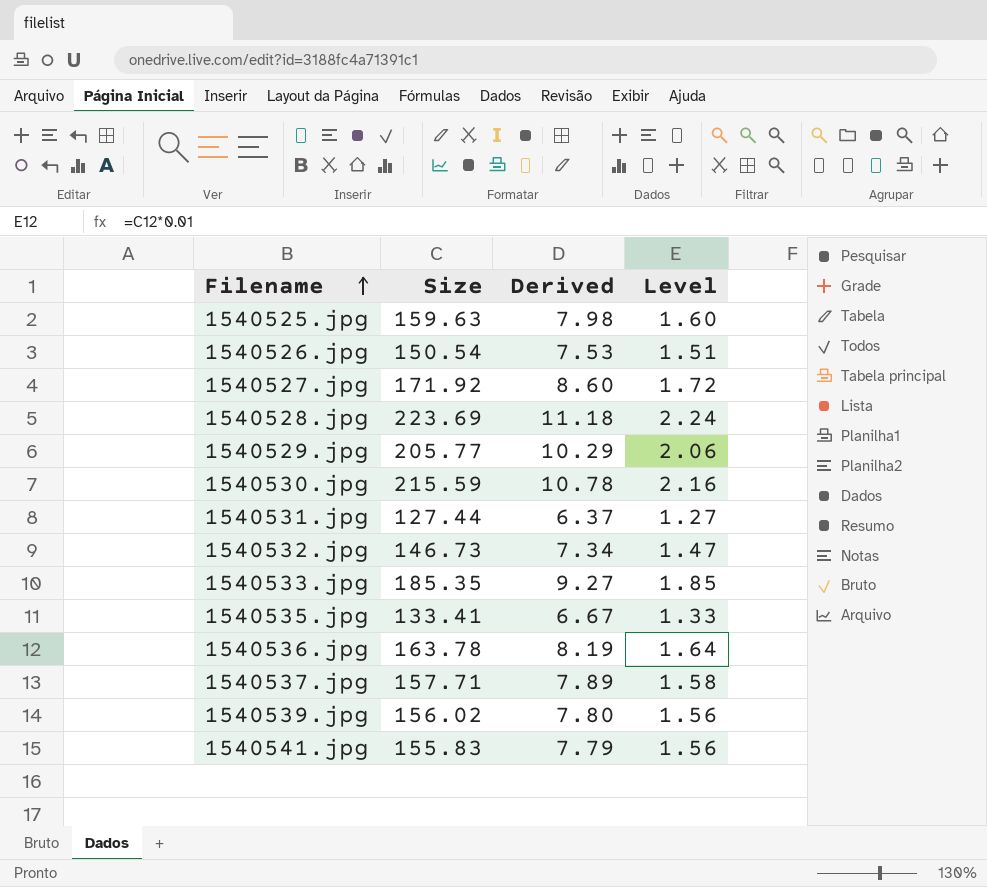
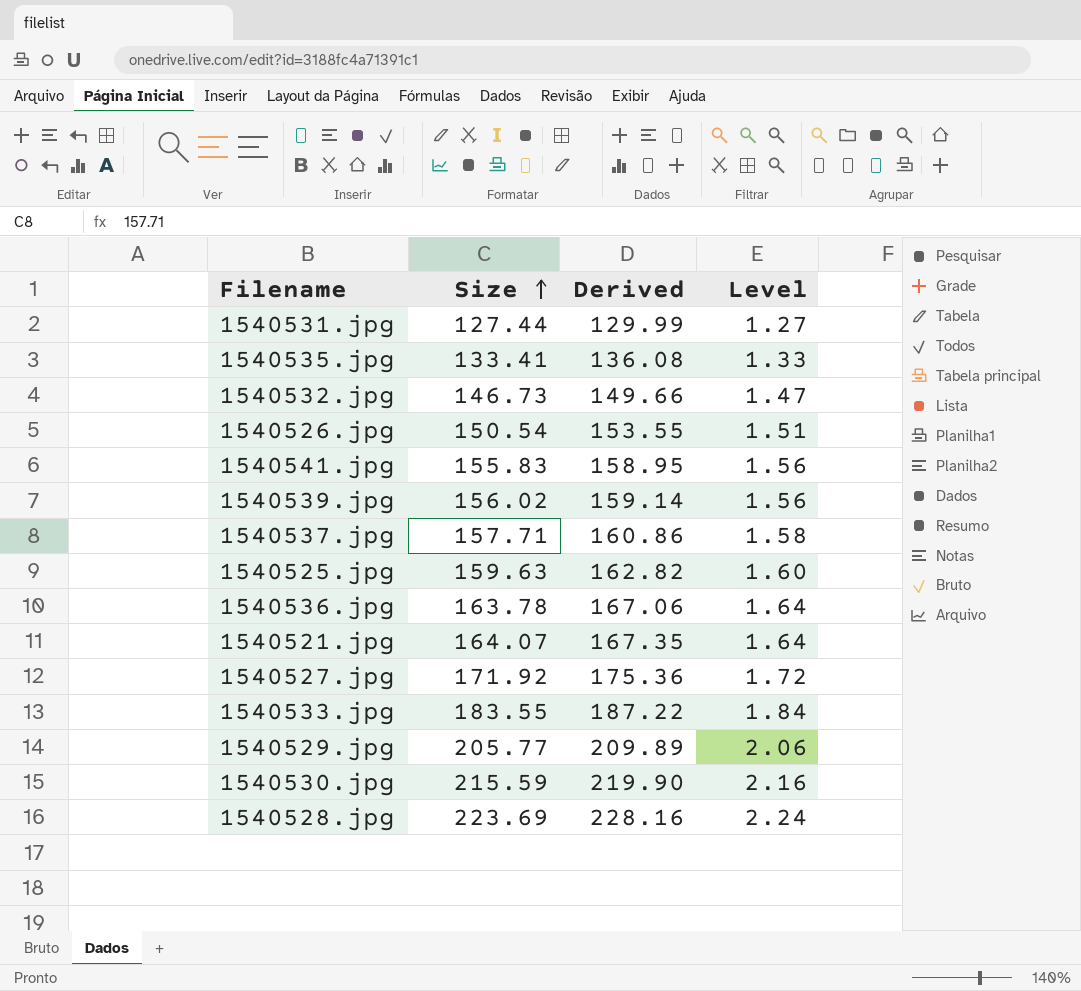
row order: Filename ascending -> Size ascending
column Derived | formula: [Size] * 0.05 -> [Size] * 1.02
row 1540521.jpg: none -> 164.07 | 167.35 | 1.64
1540533.jpg | Size: 185.35 -> 183.55
1540533.jpg | Level: 1.85 -> 1.84

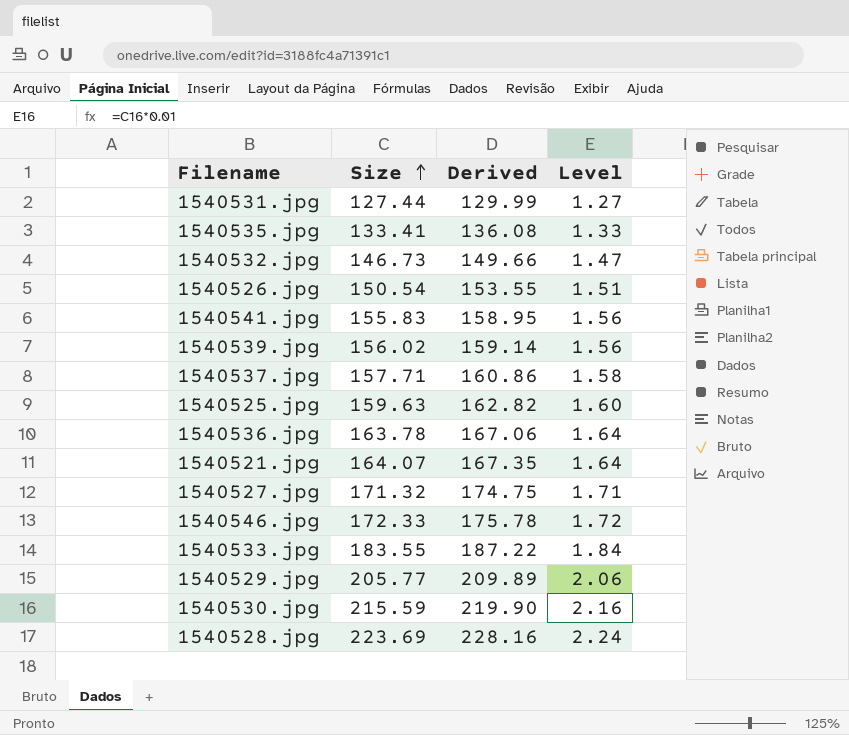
1540527.jpg | Size: 171.92 -> 171.32
1540527.jpg | Derived: 175.36 -> 174.75
1540527.jpg | Level: 1.72 -> 1.71
row 1540546.jpg: none -> 172.33 | 175.78 | 1.72

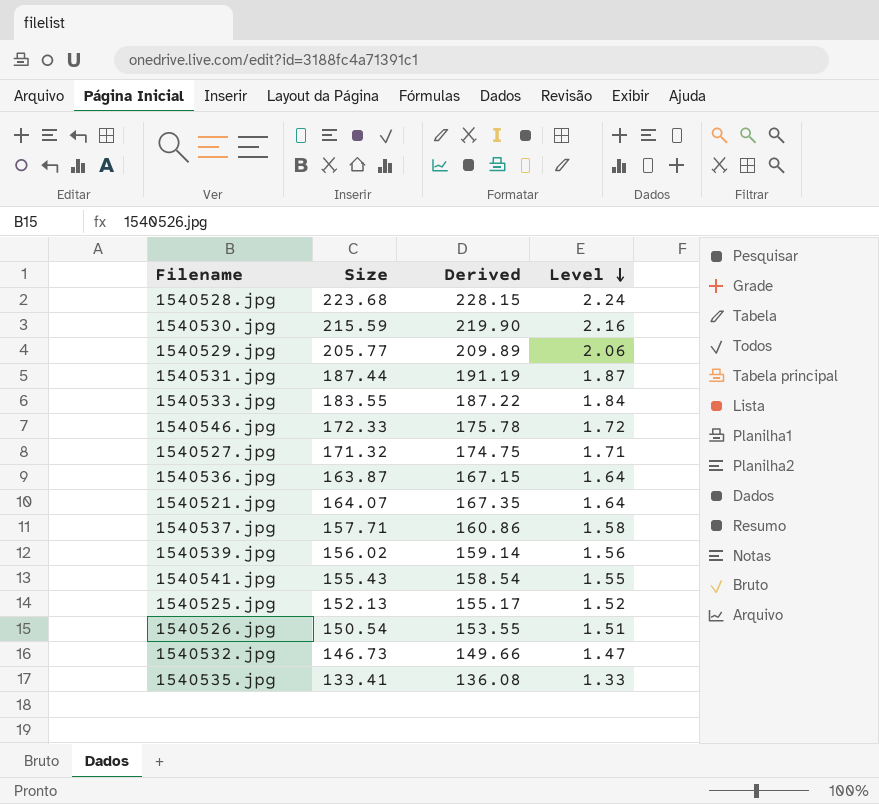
row order: Size ascending -> Level descending
1540528.jpg | Size: 223.69 -> 223.68
1540528.jpg | Derived: 228.16 -> 228.15
1540531.jpg | Size: 127.44 -> 187.44
1540531.jpg | Derived: 129.99 -> 191.19
1540531.jpg | Level: 1.27 -> 1.87
1540536.jpg | Size: 163.78 -> 163.87
1540536.jpg | Derived: 167.06 -> 167.15
1540541.jpg | Size: 155.83 -> 155.43
1540541.jpg | Derived: 158.95 -> 158.54
1540541.jpg | Level: 1.56 -> 1.55
1540525.jpg | Size: 159.63 -> 152.13
1540525.jpg | Derived: 162.82 -> 155.17
1540525.jpg | Level: 1.60 -> 1.52

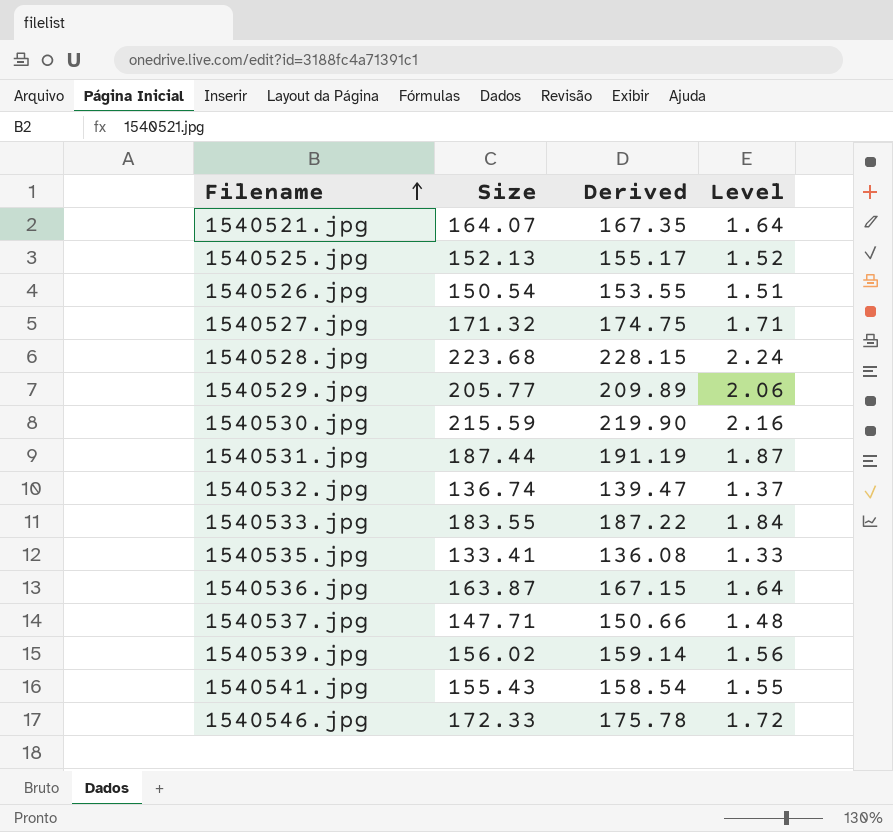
row order: Level descending -> Filename ascending
1540532.jpg | Size: 146.73 -> 136.74
1540532.jpg | Derived: 149.66 -> 139.47
1540532.jpg | Level: 1.47 -> 1.37
1540537.jpg | Size: 157.71 -> 147.71
1540537.jpg | Derived: 160.86 -> 150.66
1540537.jpg | Level: 1.58 -> 1.48

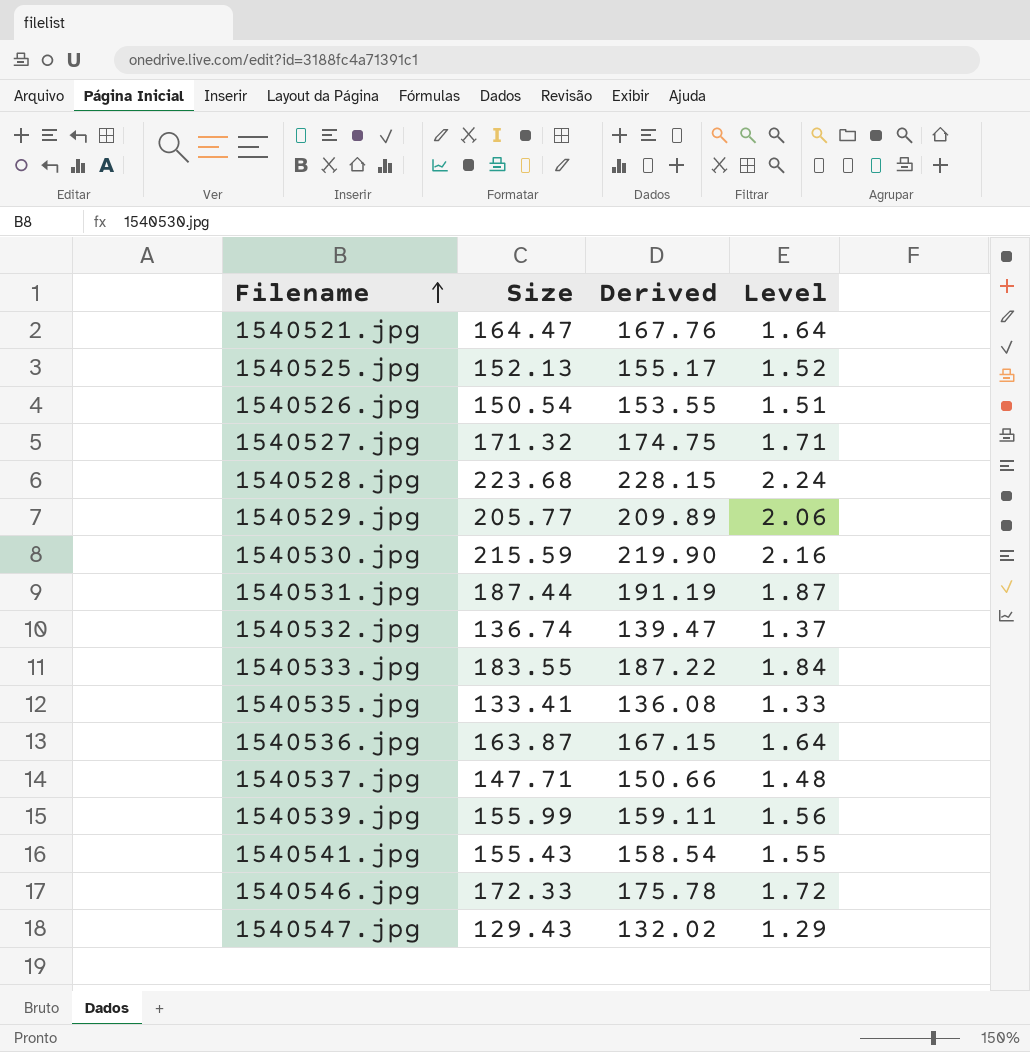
1540521.jpg | Size: 164.07 -> 164.47
1540521.jpg | Derived: 167.35 -> 167.76
1540539.jpg | Size: 156.02 -> 155.99
1540539.jpg | Derived: 159.14 -> 159.11
row 1540547.jpg: none -> 129.43 | 132.02 | 1.29

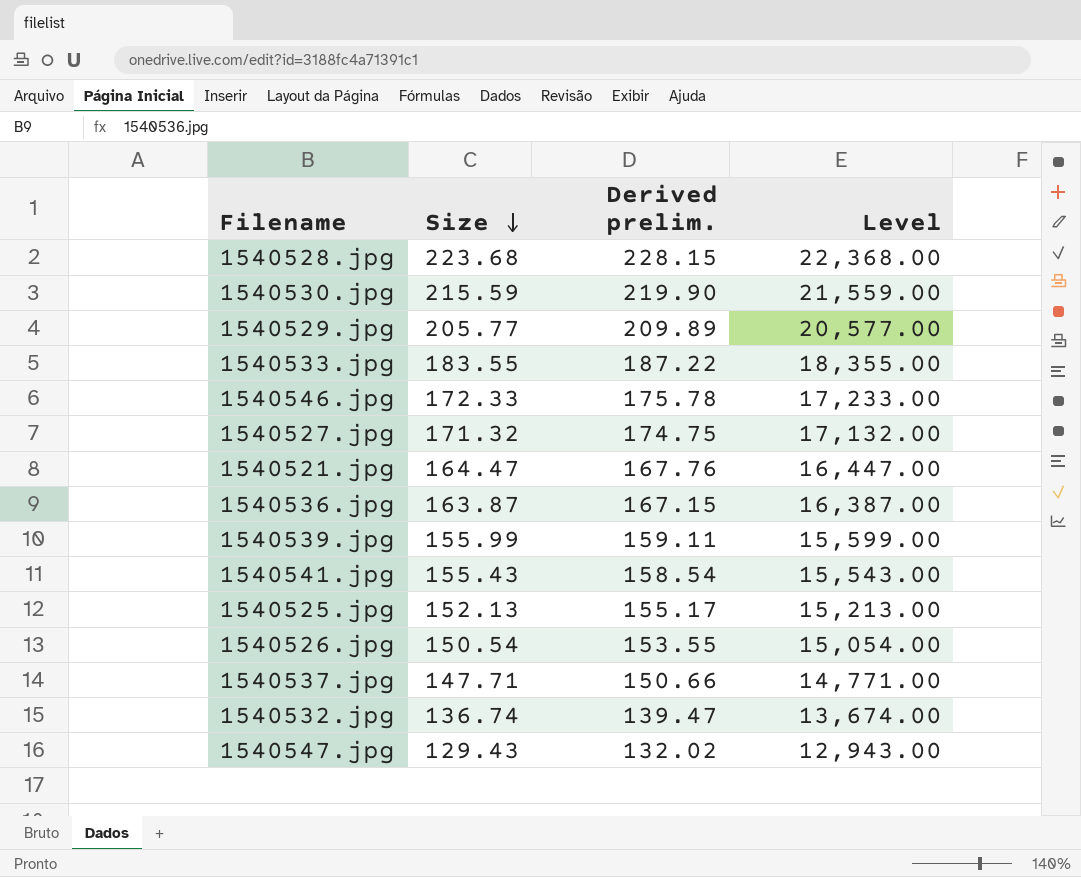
row order: Filename ascending -> Size descending
column name: Derived -> Derived prelim.
column Level | formula: [Size] * 0.01 -> [Size] * 100
row 1540531.jpg: 187.44 | 191.19 | 1.87 -> none
row 1540535.jpg: 133.41 | 136.08 | 1.33 -> none

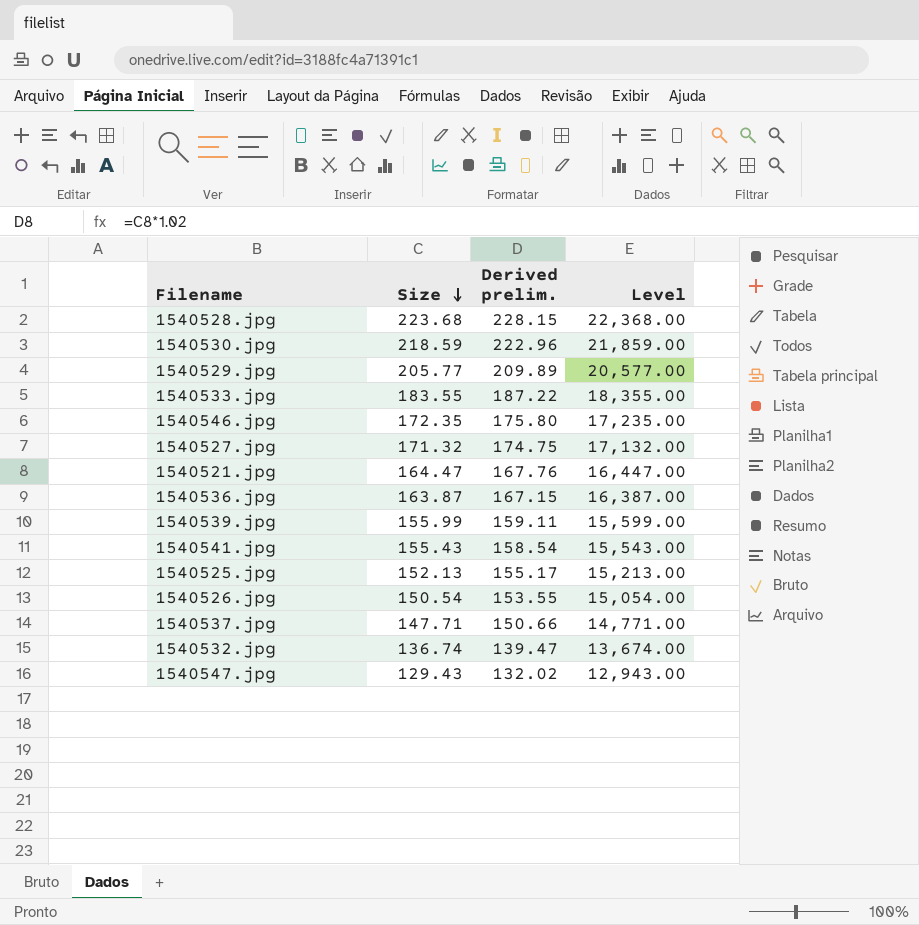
1540530.jpg | Size: 215.59 -> 218.59
1540530.jpg | Derived prelim.: 219.90 -> 222.96
1540530.jpg | Level: 21,559.00 -> 21,859.00
1540546.jpg | Size: 172.33 -> 172.35
1540546.jpg | Derived prelim.: 175.78 -> 175.80
1540546.jpg | Level: 17,233.00 -> 17,235.00

